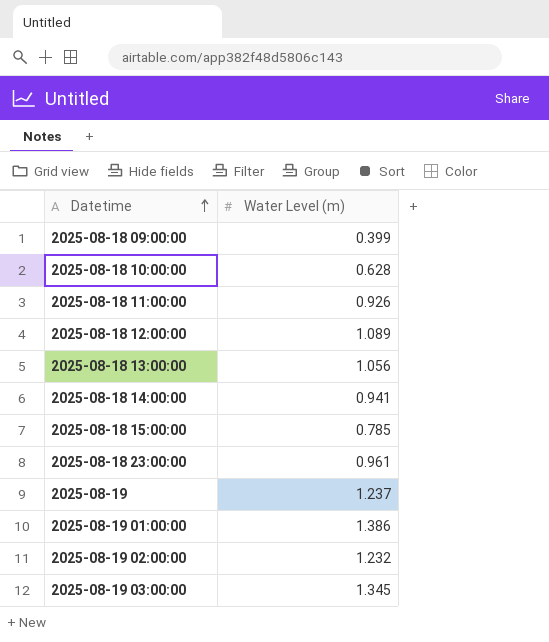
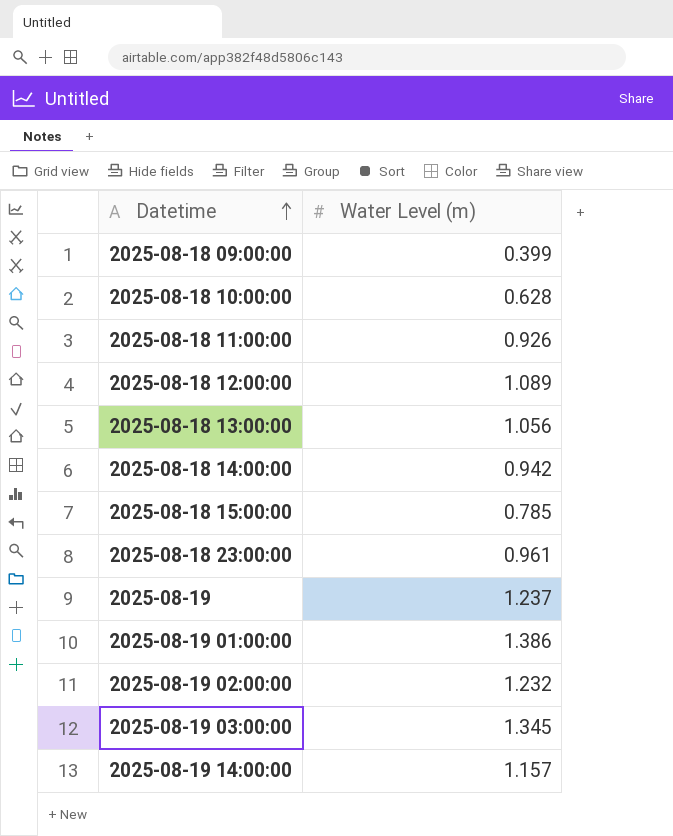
2025-08-18 14:00:00 | Water Level (m): 0.941 -> 0.942
row 2025-08-19 14:00:00: none -> 1.157

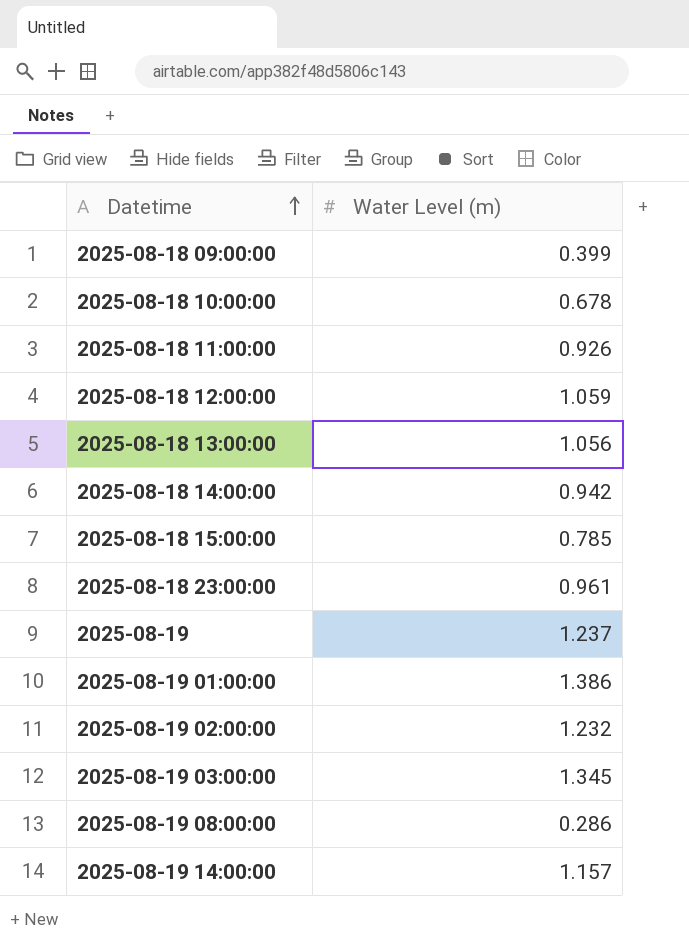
2025-08-18 10:00:00 | Water Level (m): 0.628 -> 0.678
2025-08-18 12:00:00 | Water Level (m): 1.089 -> 1.059
row 2025-08-19 08:00:00: none -> 0.286

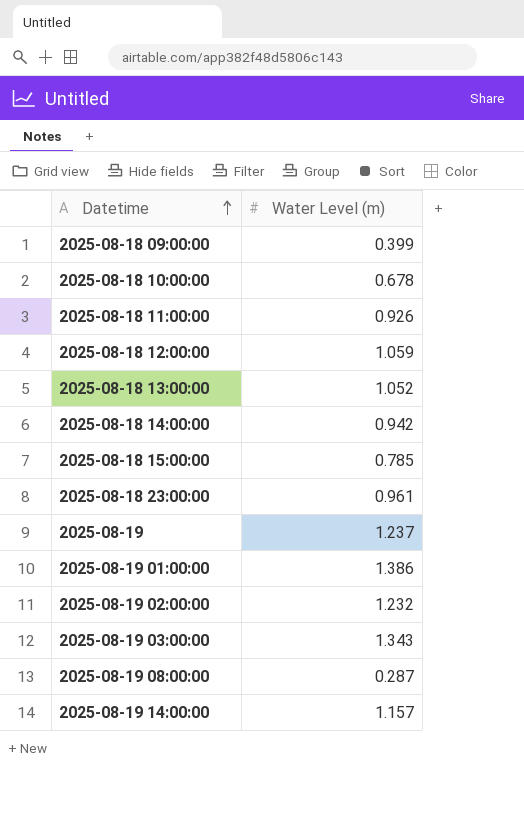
2025-08-18 13:00:00 | Water Level (m): 1.056 -> 1.052
2025-08-19 03:00:00 | Water Level (m): 1.345 -> 1.343
2025-08-19 08:00:00 | Water Level (m): 0.286 -> 0.287

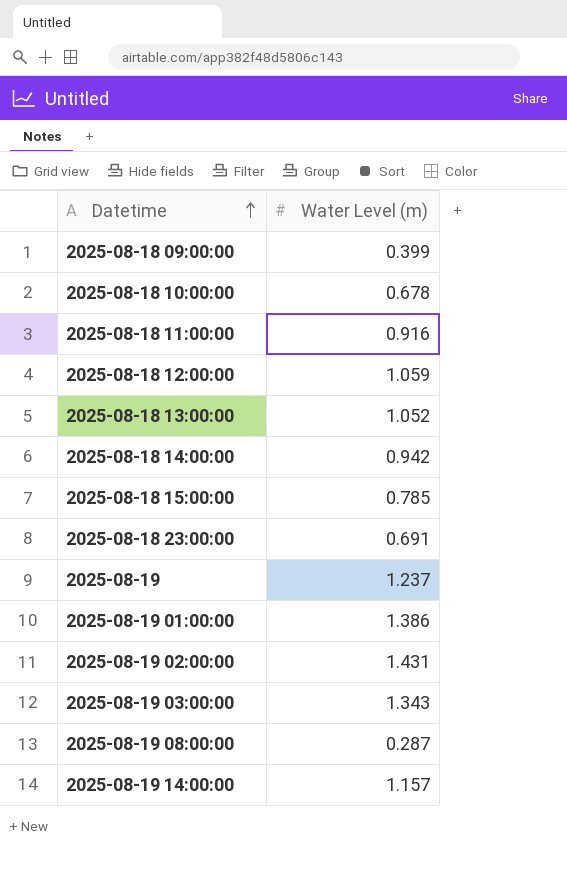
2025-08-18 11:00:00 | Water Level (m): 0.926 -> 0.916
2025-08-18 23:00:00 | Water Level (m): 0.961 -> 0.691
2025-08-19 02:00:00 | Water Level (m): 1.232 -> 1.431

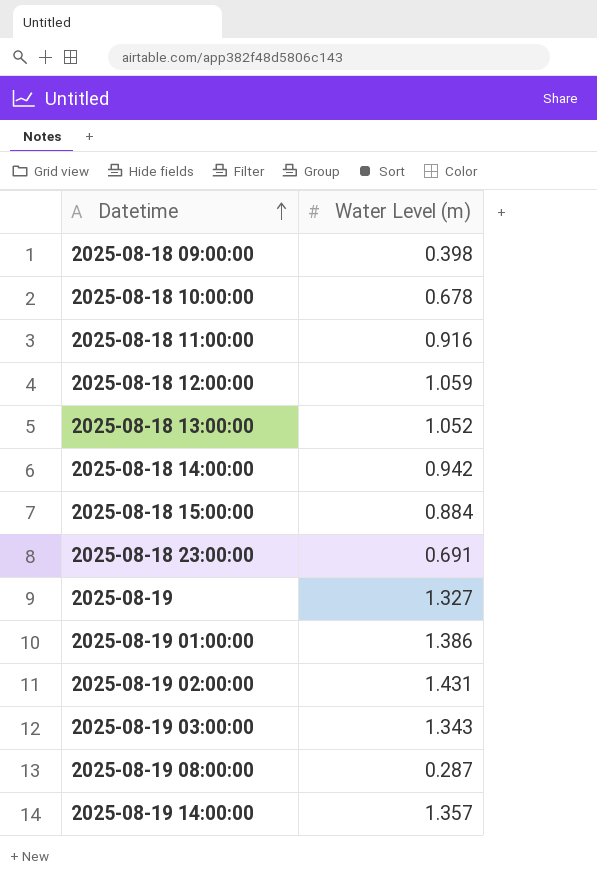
2025-08-18 09:00:00 | Water Level (m): 0.399 -> 0.398
2025-08-18 15:00:00 | Water Level (m): 0.785 -> 0.884
2025-08-19 | Water Level (m): 1.237 -> 1.327
2025-08-19 14:00:00 | Water Level (m): 1.157 -> 1.357

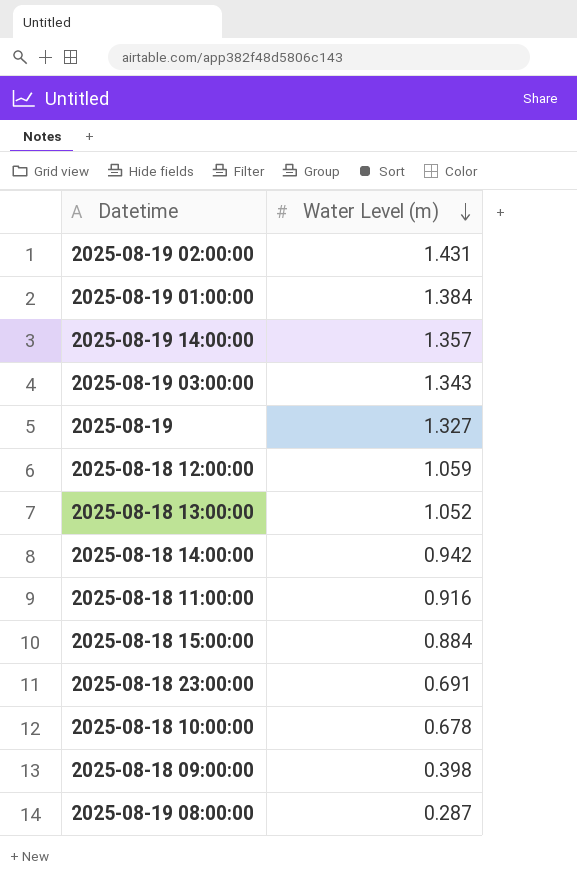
row order: Datetime ascending -> Water Level (m) descending
2025-08-19 01:00:00 | Water Level (m): 1.386 -> 1.384

